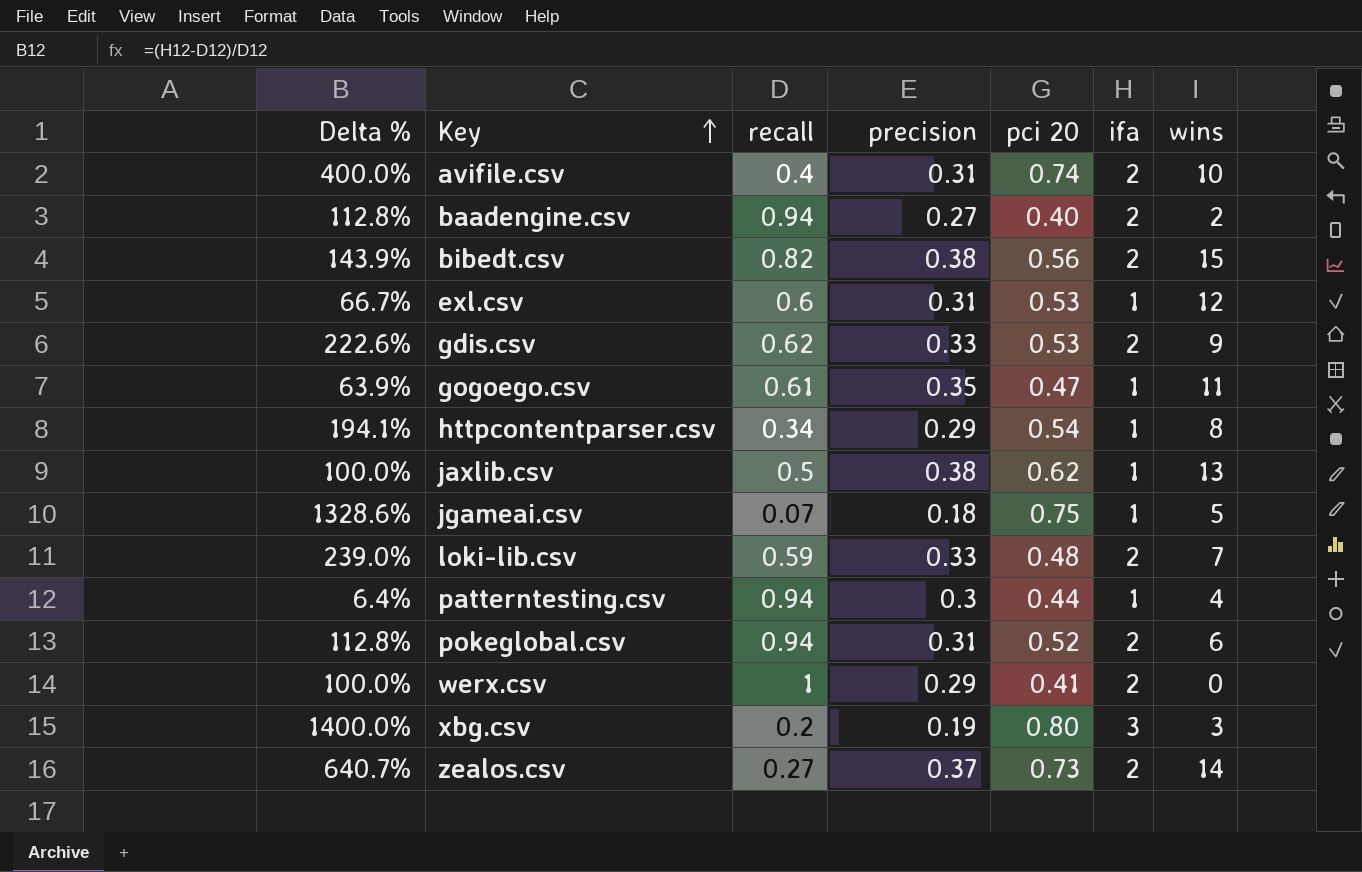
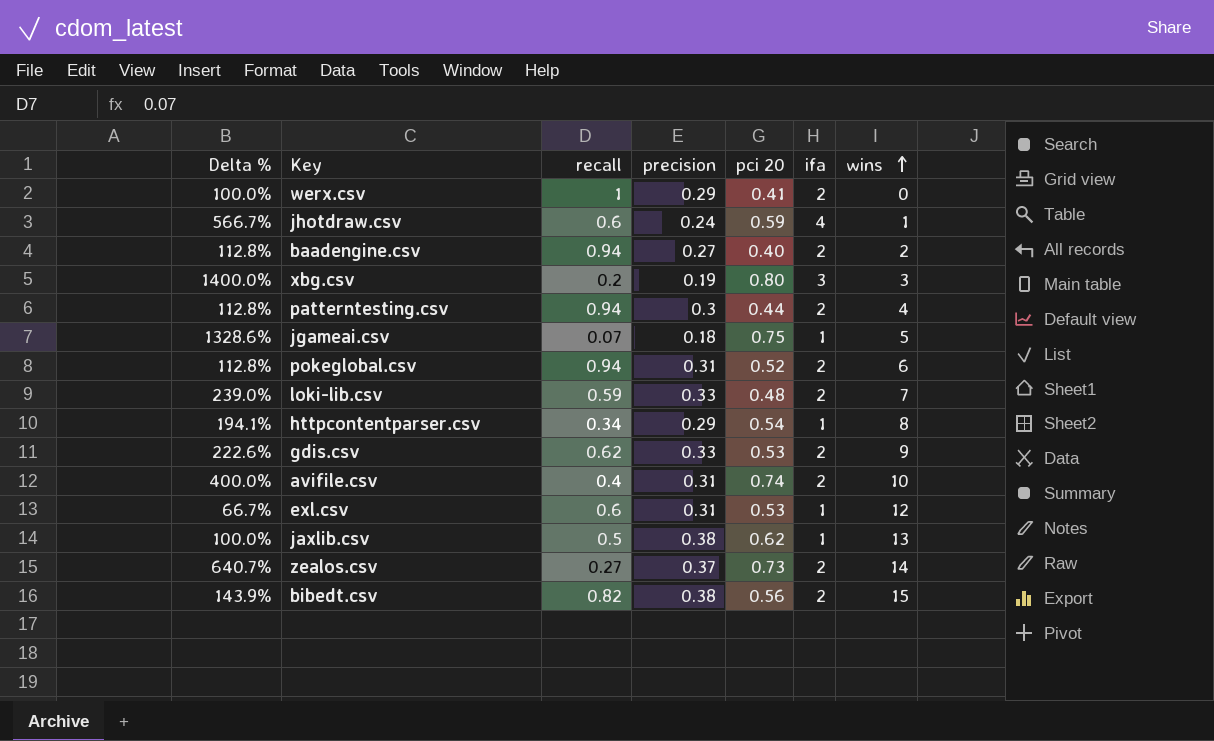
row order: Key ascending -> wins ascending
row gogoego.csv: 63.9% | 0.61 | 0.35 | 0.47 | 1 | 11 -> none
row jhotdraw.csv: none -> 566.7% | 0.6 | 0.24 | 0.59 | 4 | 1
patterntesting.csv | Delta %: 6.4% -> 112.8%
patterntesting.csv | ifa: 1 -> 2

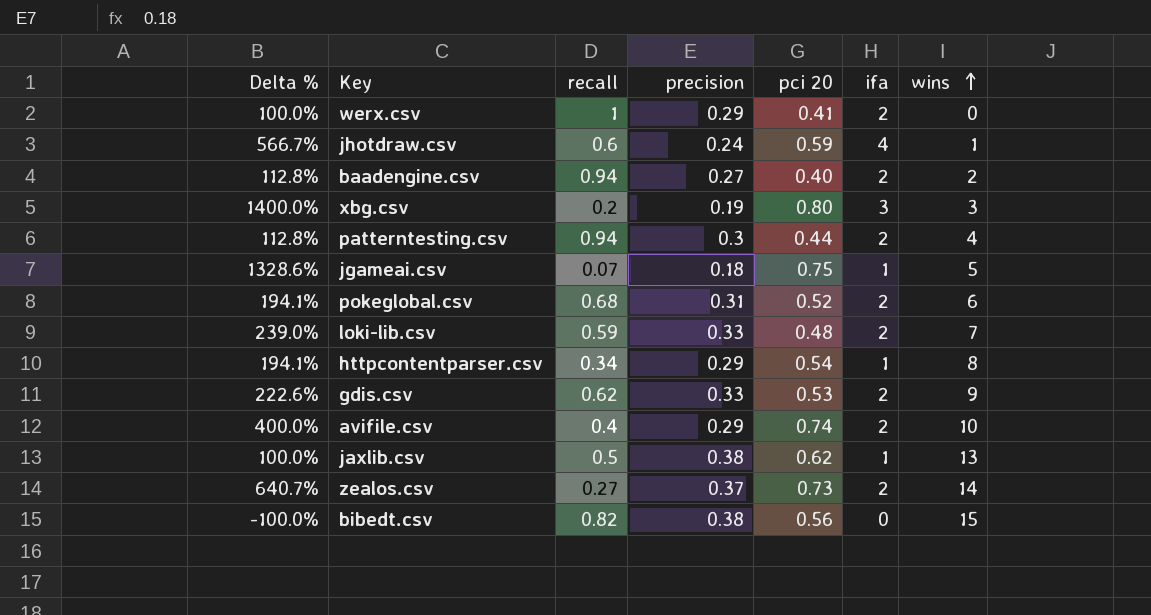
row exl.csv: 66.7% | 0.6 | 0.31 | 0.53 | 1 | 12 -> none
pokeglobal.csv | Delta %: 112.8% -> 194.1%
pokeglobal.csv | recall: 0.94 -> 0.68
avifile.csv | precision: 0.31 -> 0.29
bibedt.csv | Delta %: 143.9% -> -100.0%
bibedt.csv | ifa: 2 -> 0

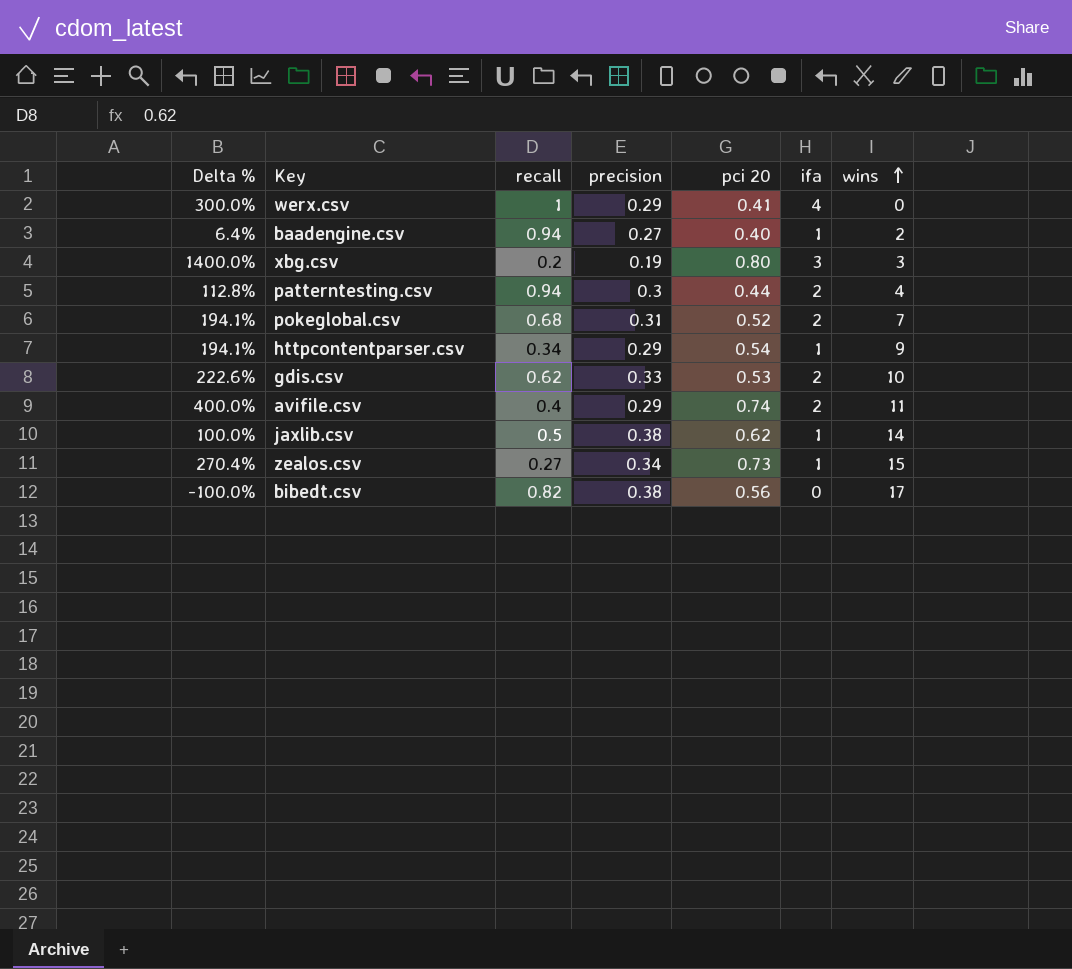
row jhotdraw.csv: 566.7% | 0.6 | 0.24 | 0.59 | 4 | 1 -> none
row jgameai.csv: 1328.6% | 0.07 | 0.18 | 0.75 | 1 | 5 -> none
row loki-lib.csv: 239.0% | 0.59 | 0.33 | 0.48 | 2 | 7 -> none
werx.csv | Delta %: 100.0% -> 300.0%
werx.csv | ifa: 2 -> 4
baadengine.csv | Delta %: 112.8% -> 6.4%
baadengine.csv | ifa: 2 -> 1
pokeglobal.csv | wins: 6 -> 7
httpcontentparser.csv | wins: 8 -> 9
gdis.csv | wins: 9 -> 10
avifile.csv | wins: 10 -> 11
jaxlib.csv | wins: 13 -> 14
zealos.csv | Delta %: 640.7% -> 270.4%
zealos.csv | precision: 0.37 -> 0.34
zealos.csv | ifa: 2 -> 1
zealos.csv | wins: 14 -> 15
bibedt.csv | wins: 15 -> 17

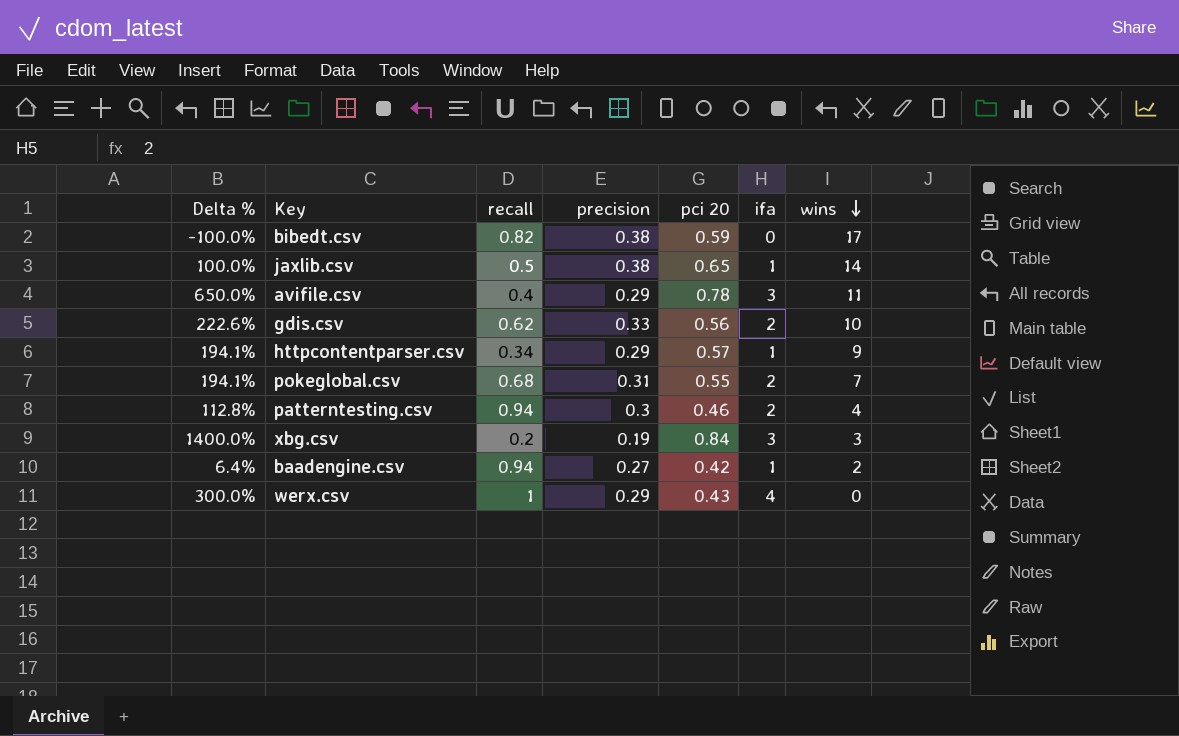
row order: wins ascending -> wins descending
row zealos.csv: 270.4% | 0.27 | 0.34 | 0.73 | 1 | 15 -> none
bibedt.csv | pci 20: 0.56 -> 0.59
jaxlib.csv | pci 20: 0.62 -> 0.65
avifile.csv | Delta %: 400.0% -> 650.0%
avifile.csv | pci 20: 0.74 -> 0.78
avifile.csv | ifa: 2 -> 3
gdis.csv | pci 20: 0.53 -> 0.56
httpcontentparser.csv | pci 20: 0.54 -> 0.57
pokeglobal.csv | pci 20: 0.52 -> 0.55
patterntesting.csv | pci 20: 0.44 -> 0.46
xbg.csv | pci 20: 0.80 -> 0.84
baadengine.csv | pci 20: 0.40 -> 0.42
werx.csv | pci 20: 0.41 -> 0.43

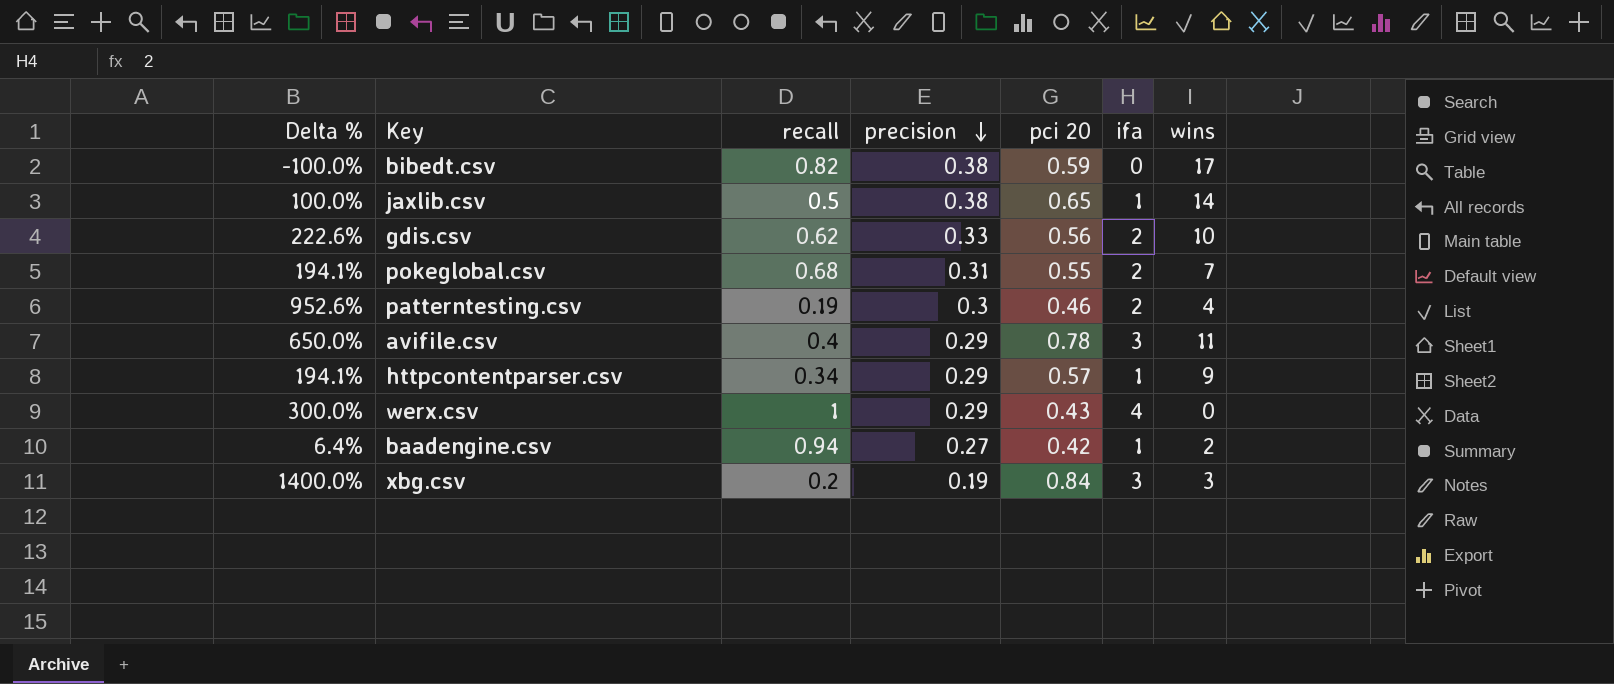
row order: wins descending -> precision descending
patterntesting.csv | Delta %: 112.8% -> 952.6%
patterntesting.csv | recall: 0.94 -> 0.19

